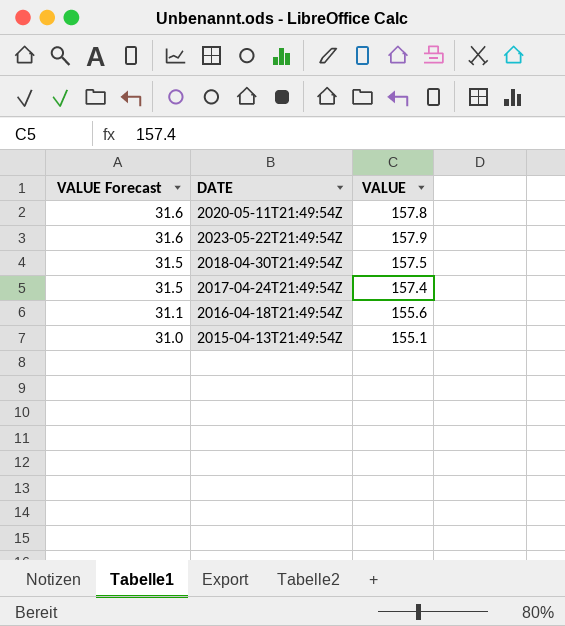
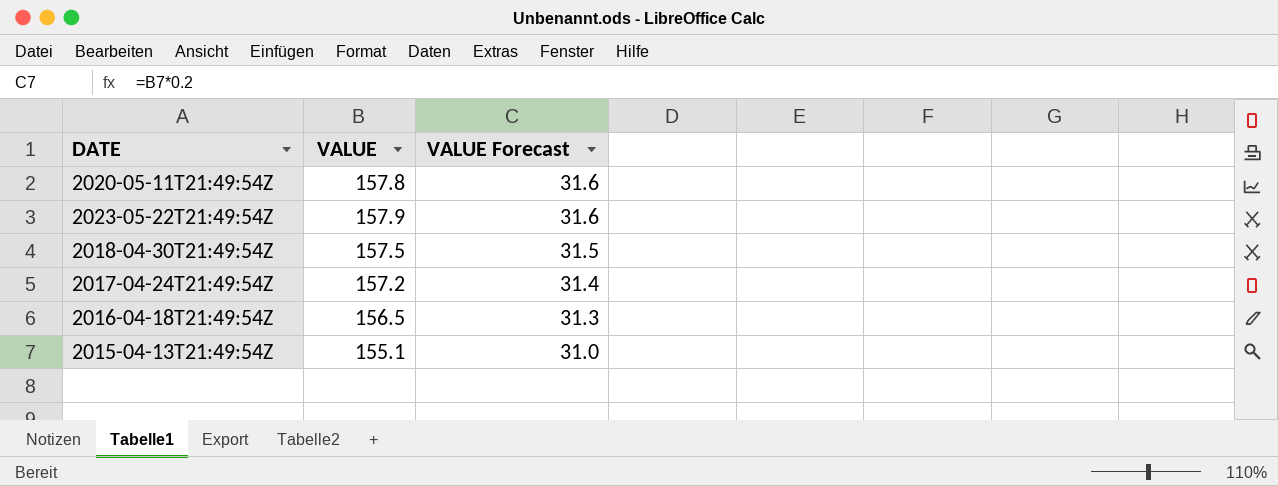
column VALUE Forecast | position: 1 -> 3
2017-04-24T21:49:54Z | VALUE: 157.4 -> 157.2
2017-04-24T21:49:54Z | VALUE Forecast: 31.5 -> 31.4
2016-04-18T21:49:54Z | VALUE: 155.6 -> 156.5
2016-04-18T21:49:54Z | VALUE Forecast: 31.1 -> 31.3

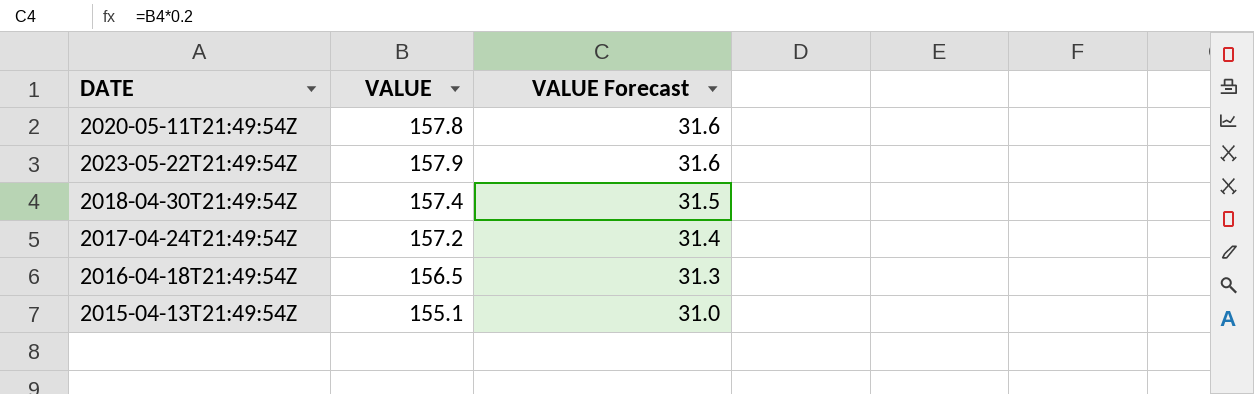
2018-04-30T21:49:54Z | VALUE: 157.5 -> 157.4

